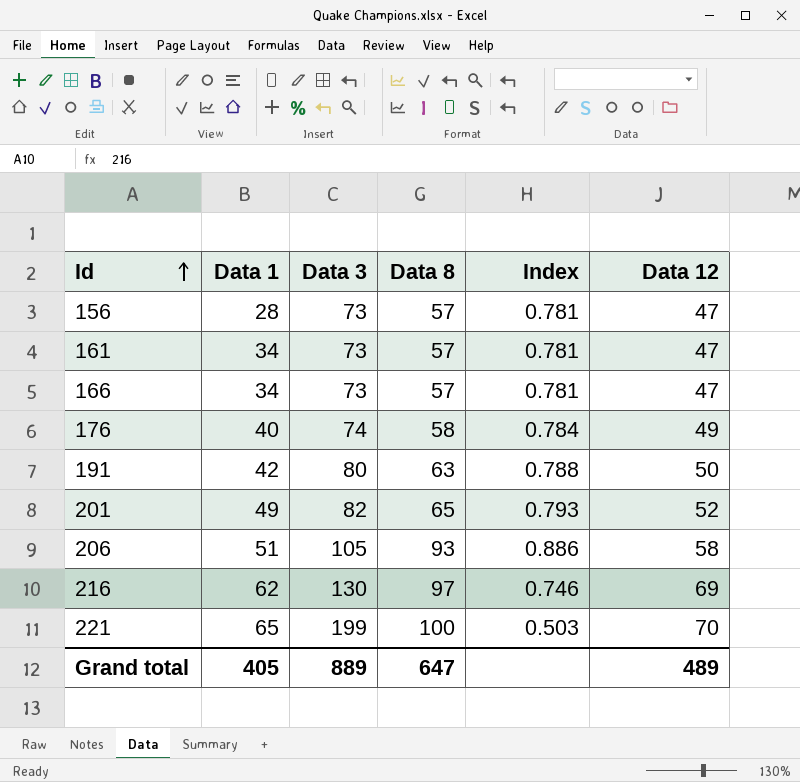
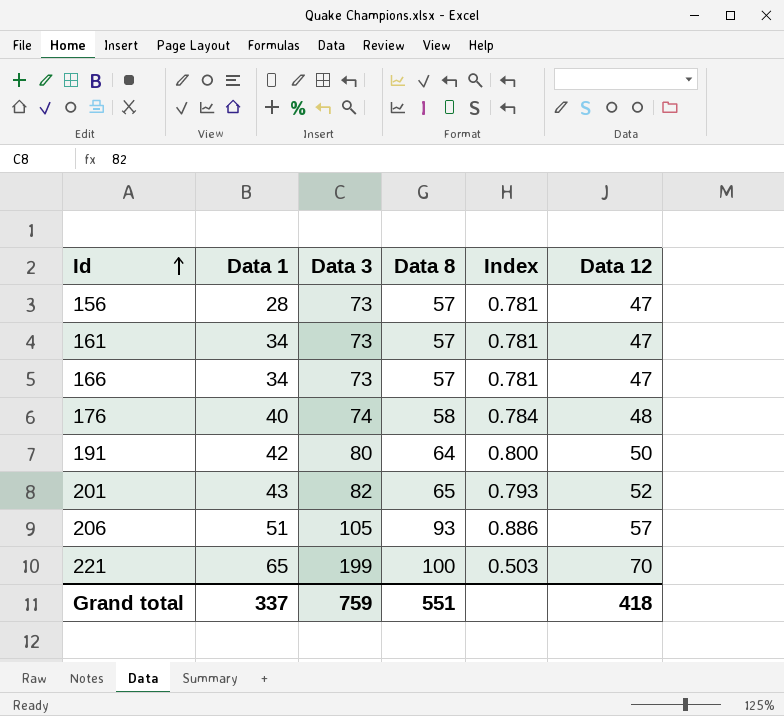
row 216: 62 | 130 | 97 | 0.746 | 69 -> none
176 | Data 12: 49 -> 48
191 | Data 8: 63 -> 64
191 | Index: 0.788 -> 0.800
201 | Data 1: 49 -> 43
206 | Data 12: 58 -> 57
Grand total | Data 1: 405 -> 337
Grand total | Data 3: 889 -> 759
Grand total | Data 8: 647 -> 551
Grand total | Data 12: 489 -> 418

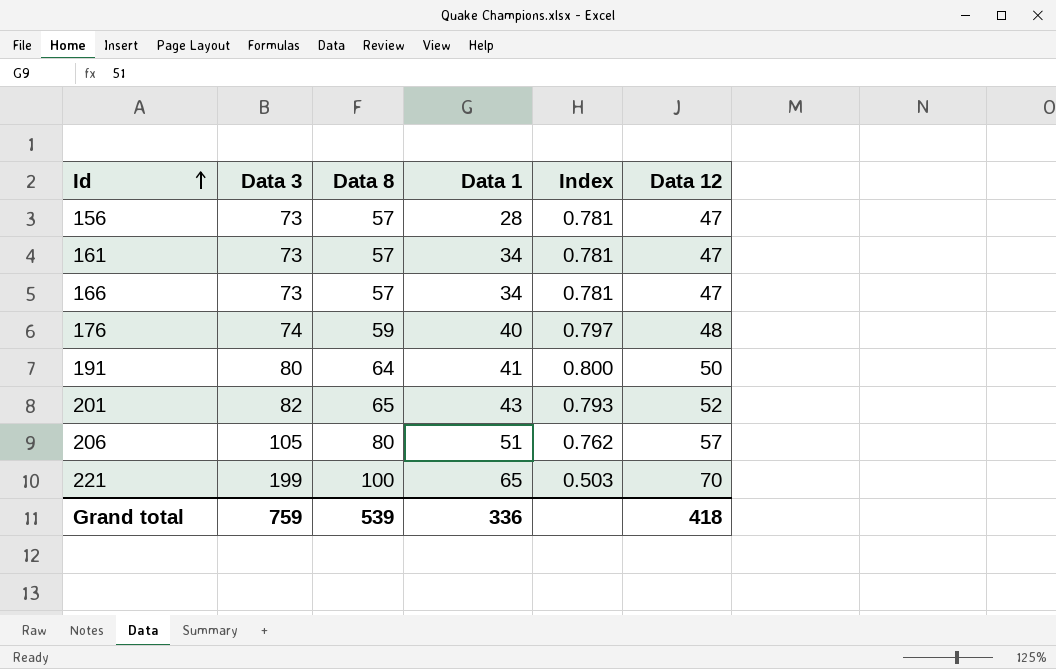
column Data 1 | position: 2 -> 4
176 | Data 8: 58 -> 59
176 | Index: 0.784 -> 0.797
191 | Data 1: 42 -> 41
206 | Data 8: 93 -> 80
206 | Index: 0.886 -> 0.762
Grand total | Data 8: 551 -> 539
Grand total | Data 1: 337 -> 336

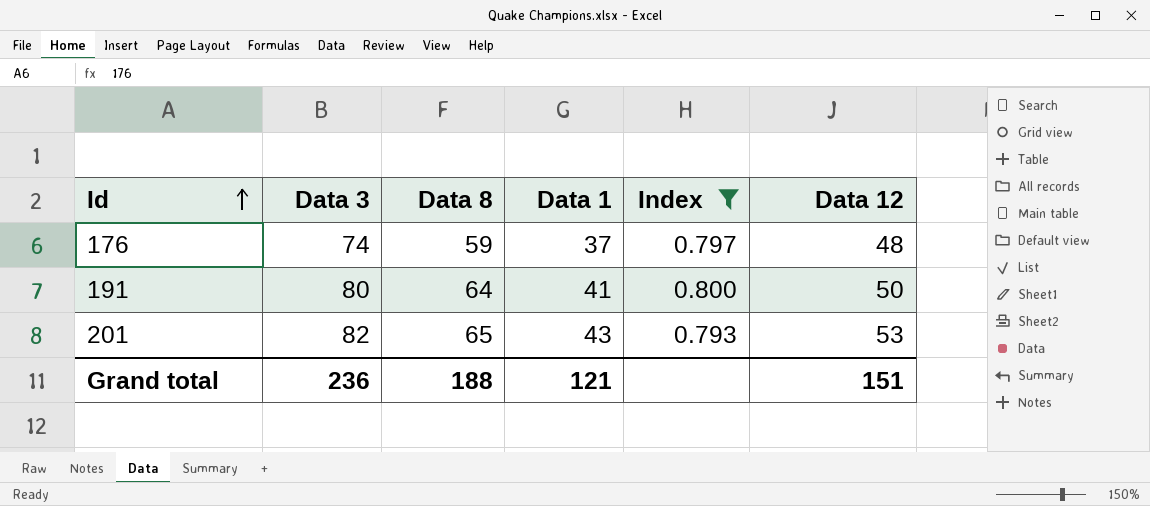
filter: none -> Index >= 0.793
176 | Data 1: 40 -> 37
201 | Data 12: 52 -> 53
Grand total | Data 3: 759 -> 236
Grand total | Data 8: 539 -> 188
Grand total | Data 1: 336 -> 121
Grand total | Data 12: 418 -> 151

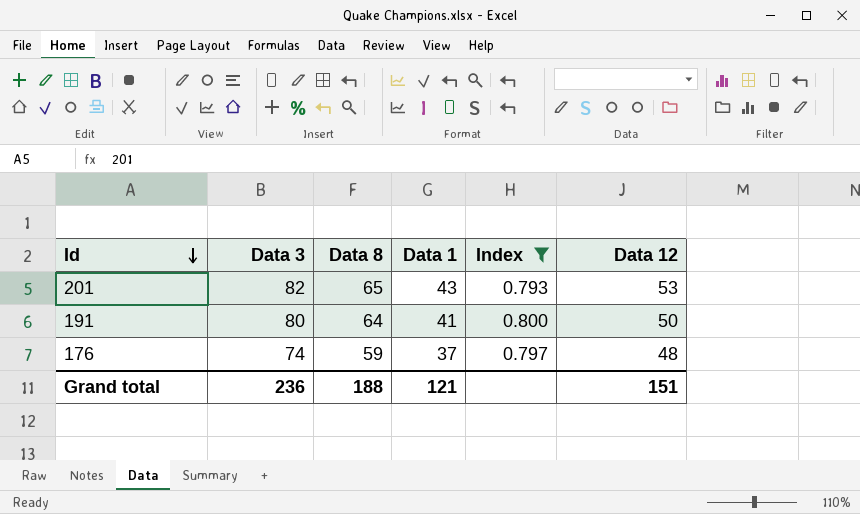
row order: Id ascending -> Id descending

